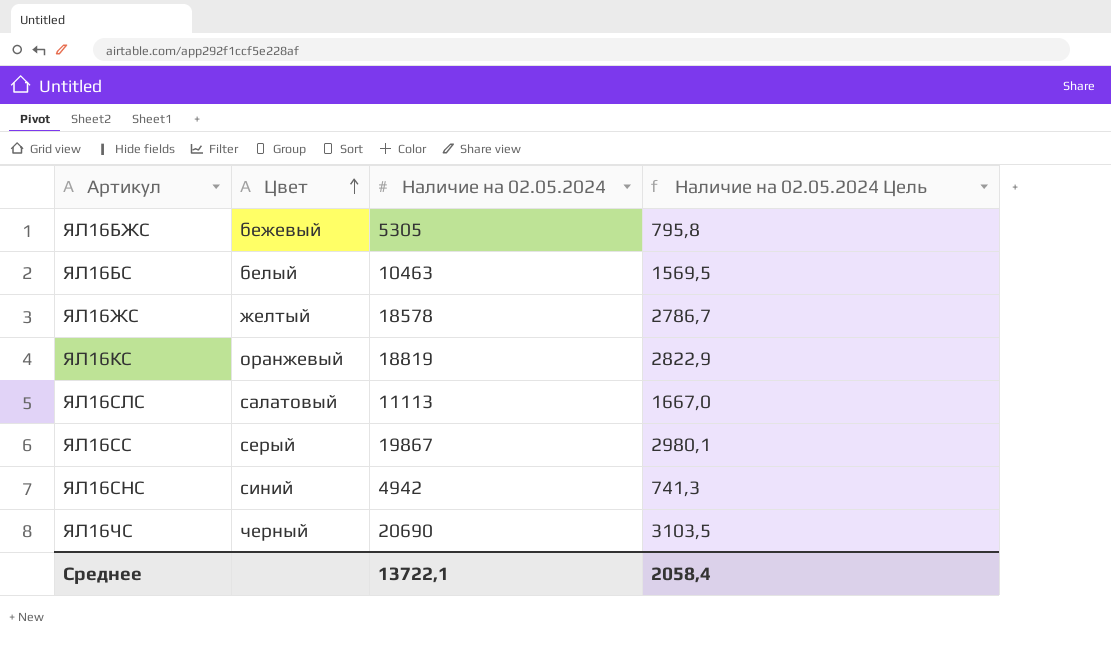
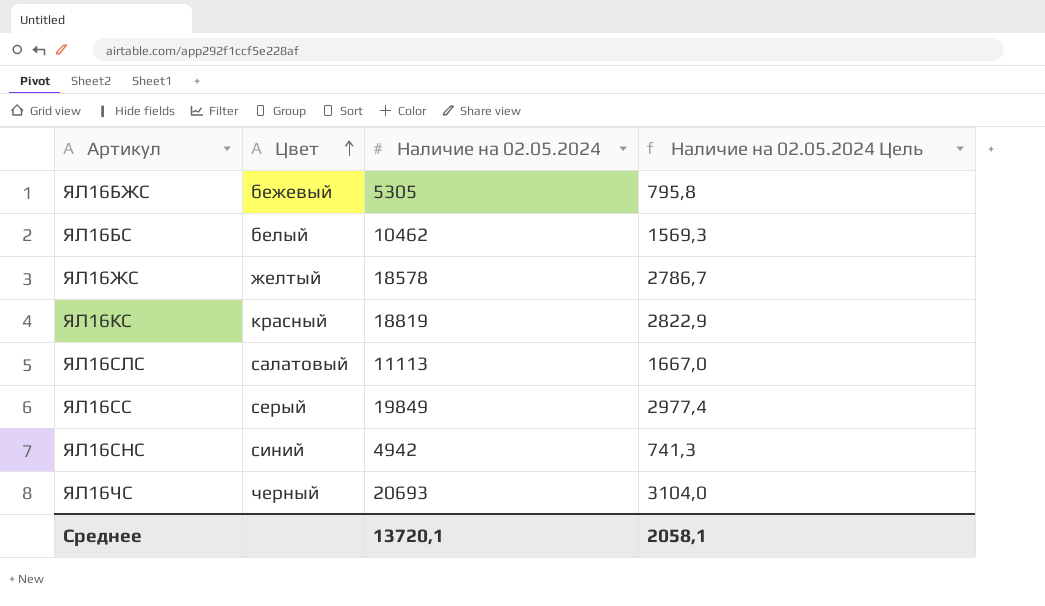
ЯЛ16БС | Наличие на 02.05.2024: 10463 -> 10462
ЯЛ16БС | Наличие на 02.05.2024 Цель: 1569,5 -> 1569,3
ЯЛ16КС | Цвет: оранжевый -> красный
ЯЛ16СС | Наличие на 02.05.2024: 19867 -> 19849
ЯЛ16СС | Наличие на 02.05.2024 Цель: 2980,1 -> 2977,4
ЯЛ16ЧС | Наличие на 02.05.2024: 20690 -> 20693
ЯЛ16ЧС | Наличие на 02.05.2024 Цель: 3103,5 -> 3104,0
Среднее | Наличие на 02.05.2024: 13722,1 -> 13720,1
Среднее | Наличие на 02.05.2024 Цель: 2058,4 -> 2058,1

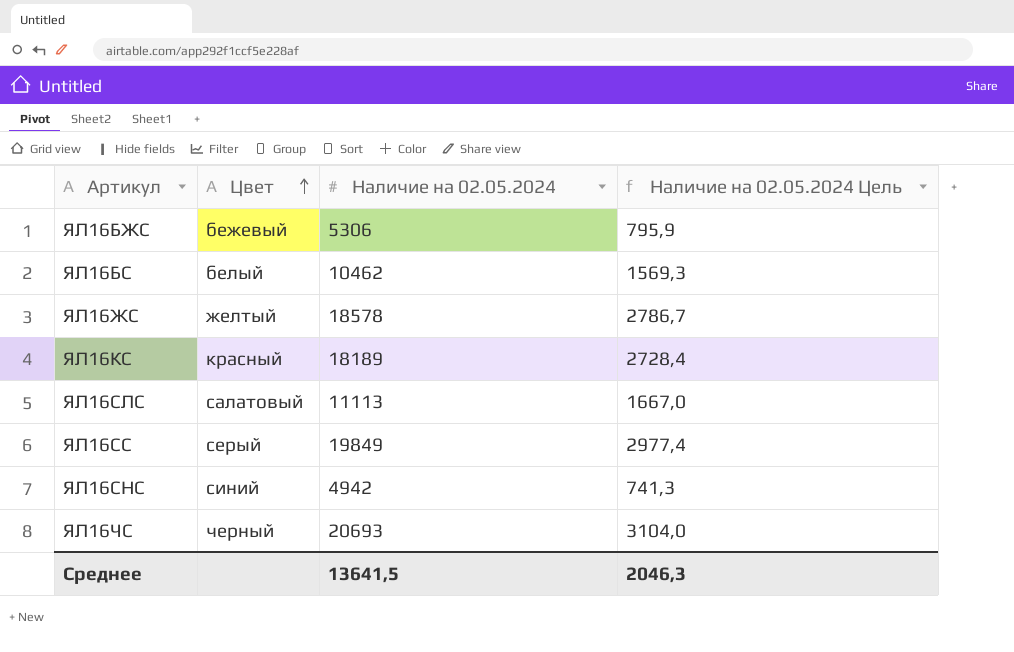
ЯЛ16БЖС | Наличие на 02.05.2024: 5305 -> 5306
ЯЛ16БЖС | Наличие на 02.05.2024 Цель: 795,8 -> 795,9
ЯЛ16КС | Наличие на 02.05.2024: 18819 -> 18189
ЯЛ16КС | Наличие на 02.05.2024 Цель: 2822,9 -> 2728,4
Среднее | Наличие на 02.05.2024: 13720,1 -> 13641,5
Среднее | Наличие на 02.05.2024 Цель: 2058,1 -> 2046,3

